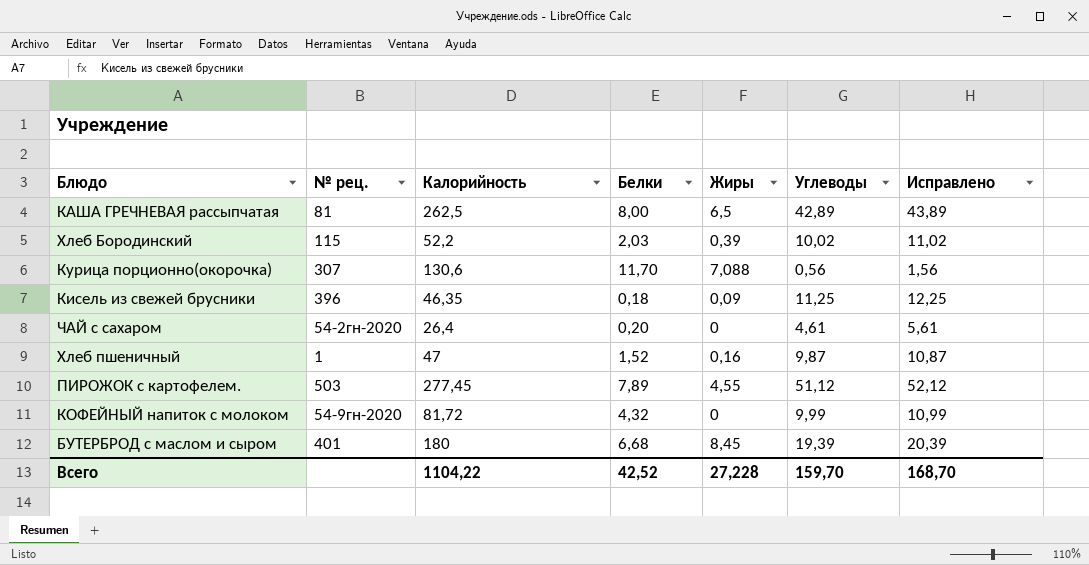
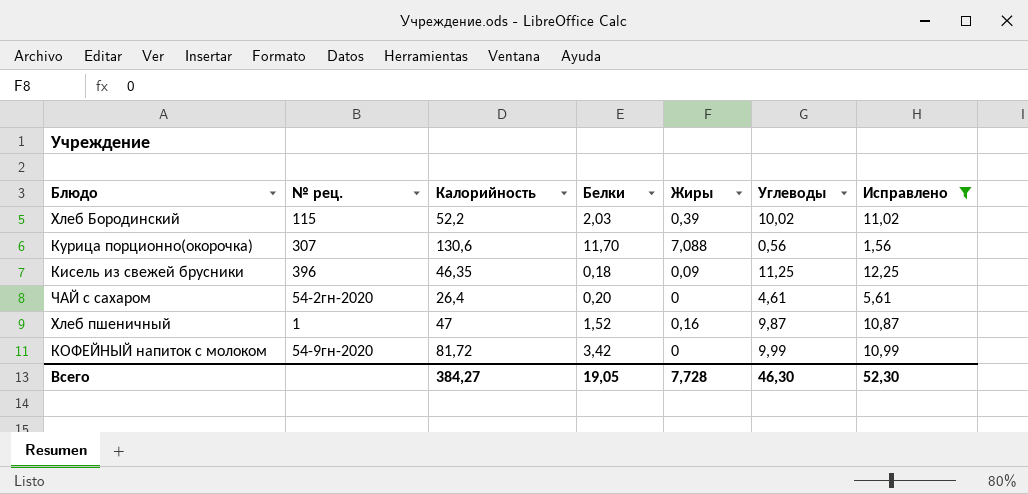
filter: none -> Исправлено <= 12,25
КОФЕЙНЫЙ напиток с молоком | Белки: 4,32 -> 3,42
Всего | Калорийность: 1104,22 -> 384,27
Всего | Белки: 42,52 -> 19,05
Всего | Жиры: 27,228 -> 7,728
Всего | Углеводы: 159,70 -> 46,30
Всего | Исправлено: 168,70 -> 52,30

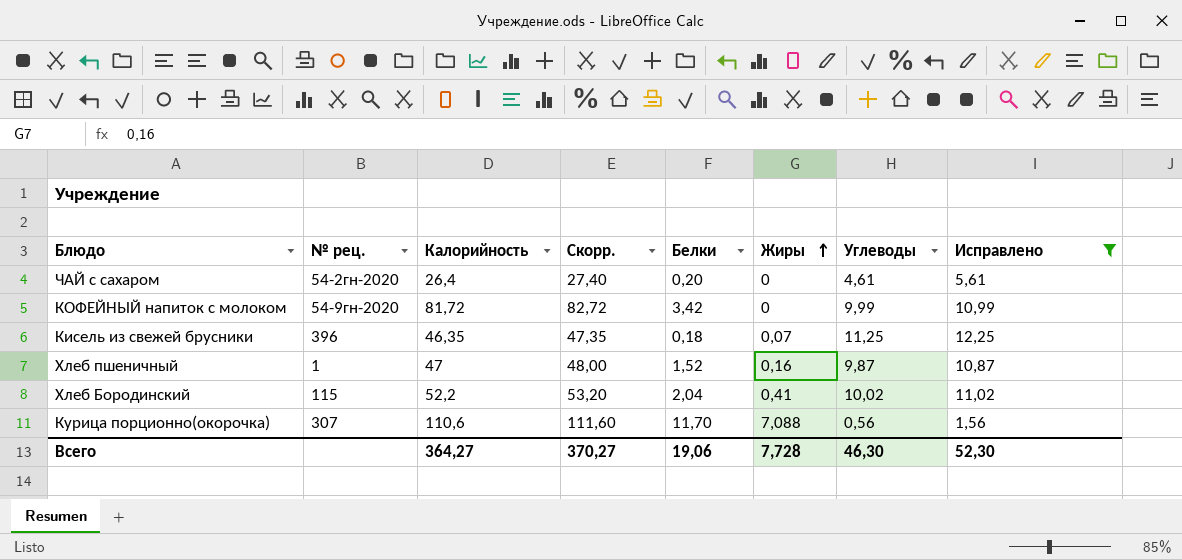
row order: none -> Жиры ascending
column Скорр. | formula: none -> [Калорийность] + 1
Кисель из свежей брусники | Жиры: 0,09 -> 0,07
Хлеб Бородинский | Белки: 2,03 -> 2,04
Хлеб Бородинский | Жиры: 0,39 -> 0,41
Курица порционно(окорочка) | Калорийность: 130,6 -> 110,6
Всего | Калорийность: 384,27 -> 364,27
Всего | Белки: 19,05 -> 19,06

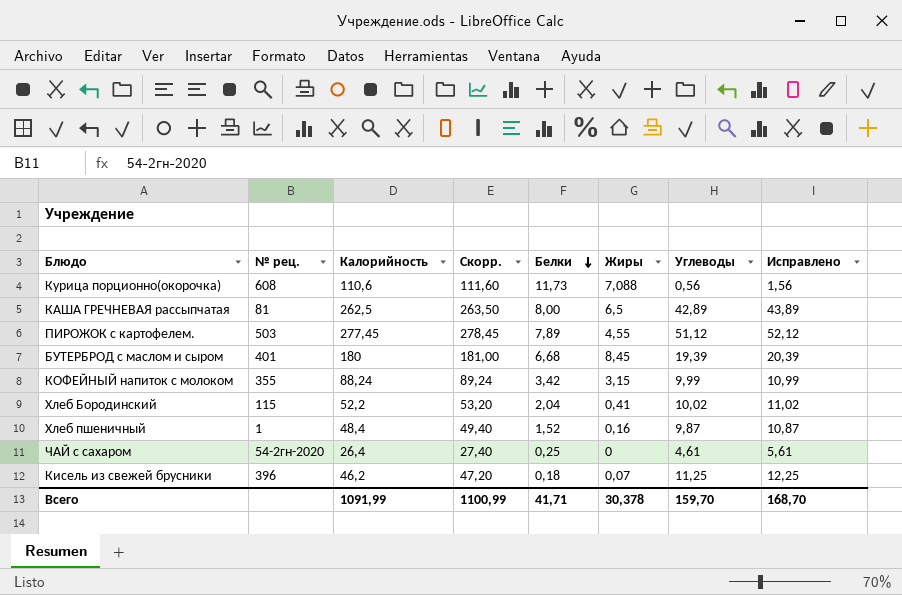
filter: Исправлено <= 12,25 -> none
row order: Жиры ascending -> Белки descending
Курица порционно(окорочка) | № рец.: 307 -> 608
Курица порционно(окорочка) | Белки: 11,70 -> 11,73
КОФЕЙНЫЙ напиток с молоком | № рец.: 54-9гн-2020 -> 355
КОФЕЙНЫЙ напиток с молоком | Калорийность: 81,72 -> 88,24
КОФЕЙНЫЙ напиток с молоком | Скорр.: 82,72 -> 89,24
КОФЕЙНЫЙ напиток с молоком | Жиры: 0 -> 3,15
Хлеб пшеничный | Калорийность: 47 -> 48,4
Хлеб пшеничный | Скорр.: 48,00 -> 49,40
ЧАЙ с сахаром | Белки: 0,20 -> 0,25
Кисель из свежей брусники | Калорийность: 46,35 -> 46,2
Кисель из свежей брусники | Скорр.: 47,35 -> 47,20
Всего | Калорийность: 364,27 -> 1091,99
Всего | Скорр.: 370,27 -> 1100,99
Всего | Белки: 19,06 -> 41,71
Всего | Жиры: 7,728 -> 30,378
Всего | Углеводы: 46,30 -> 159,70
Всего | Исправлено: 52,30 -> 168,70

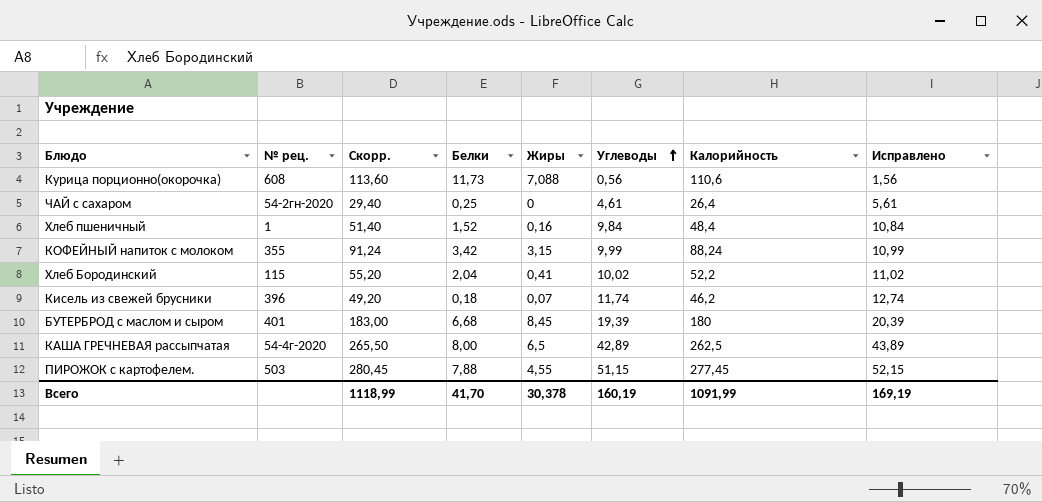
row order: Белки descending -> Углеводы ascending
column Скорр. | formula: [Калорийность] + 1 -> [Калорийность] + 3
column Калорийность | position: 3 -> 7
Хлеб пшеничный | Углеводы: 9,87 -> 9,84
Хлеб пшеничный | Исправлено: 10,87 -> 10,84
Кисель из свежей брусники | Углеводы: 11,25 -> 11,74
Кисель из свежей брусники | Исправлено: 12,25 -> 12,74
КАША ГРЕЧНЕВАЯ рассыпчатая | № рец.: 81 -> 54-4г-2020
ПИРОЖОК с картофелем. | Белки: 7,89 -> 7,88
ПИРОЖОК с картофелем. | Углеводы: 51,12 -> 51,15
ПИРОЖОК с картофелем. | Исправлено: 52,12 -> 52,15
Всего | Скорр.: 1100,99 -> 1118,99
Всего | Белки: 41,71 -> 41,70
Всего | Углеводы: 159,70 -> 160,19
Всего | Исправлено: 168,70 -> 169,19

